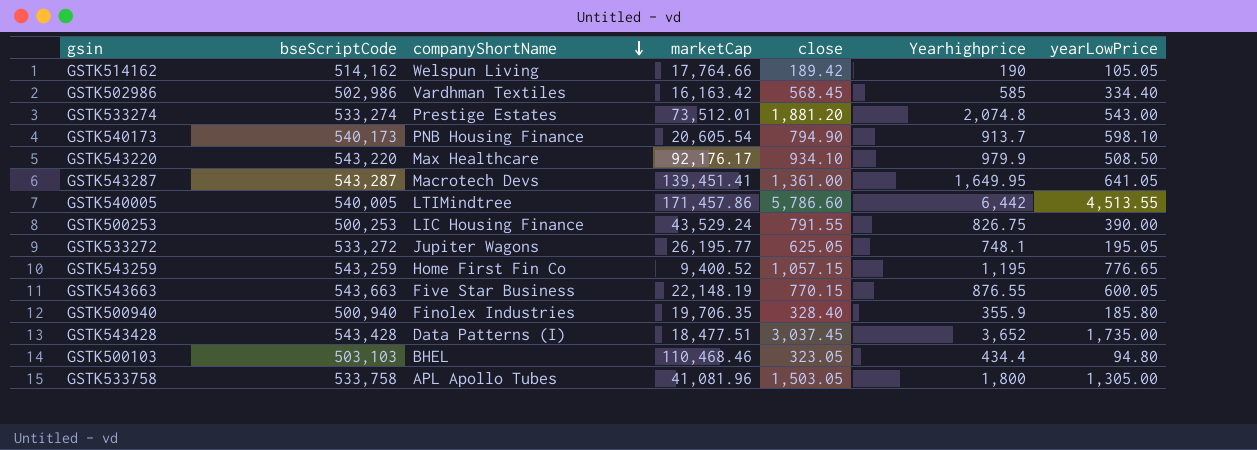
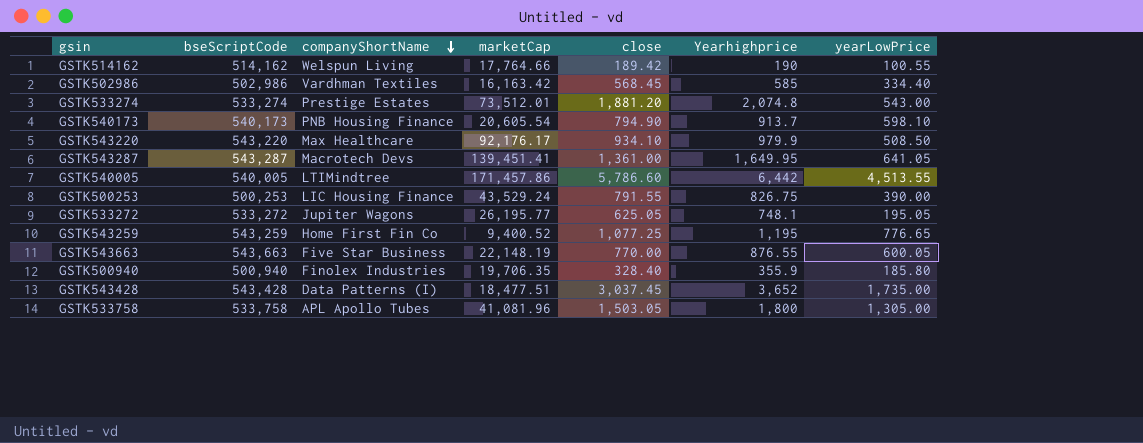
row GSTK500103: 503,103 | BHEL | 110,468.46 | 323.05 | 434.4 | 94.80 -> none
GSTK514162 | yearLowPrice: 105.05 -> 100.55
GSTK543259 | close: 1,057.15 -> 1,077.25
GSTK543663 | close: 770.15 -> 770.00

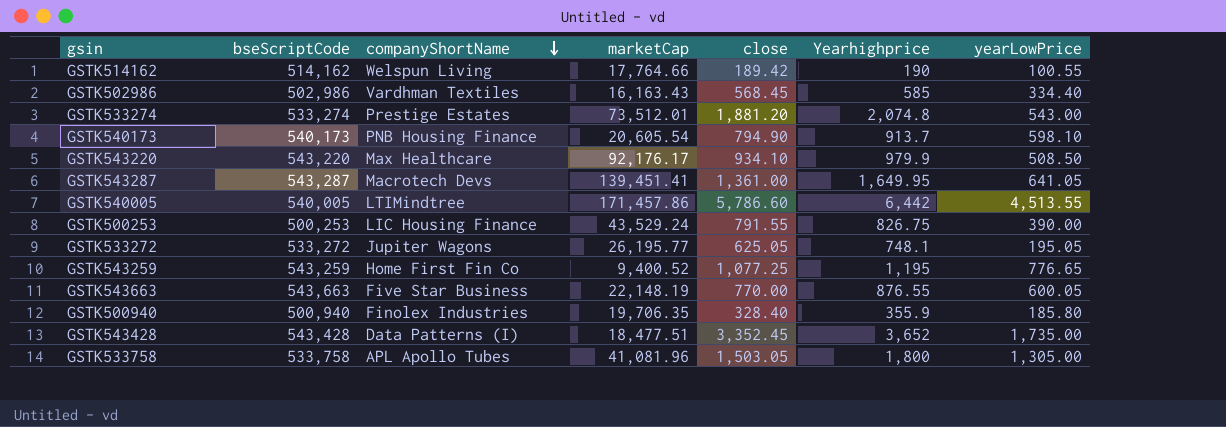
GSTK502986 | marketCap: 16,163.42 -> 16,163.43
GSTK543428 | close: 3,037.45 -> 3,352.45

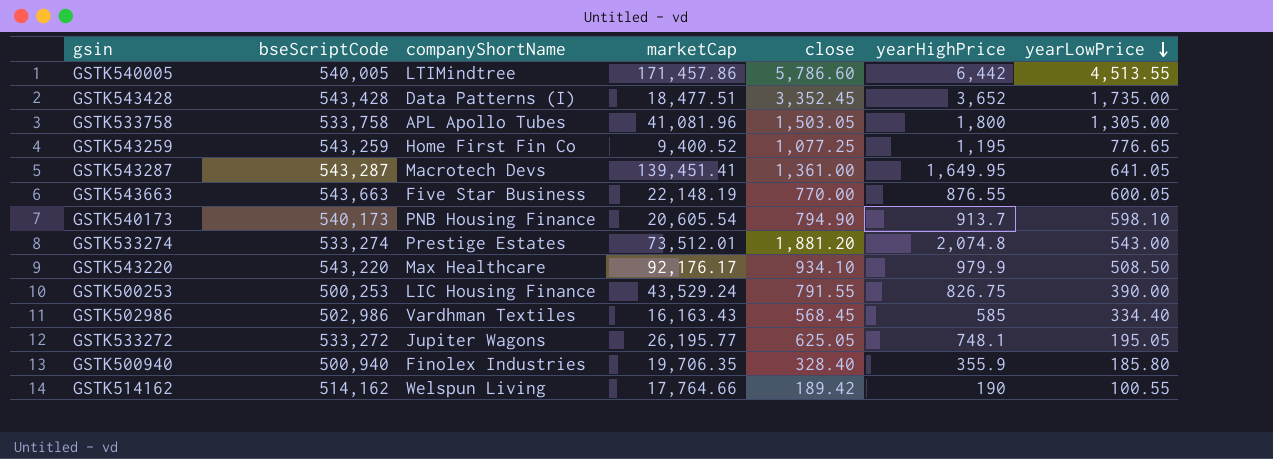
row order: companyShortName descending -> yearLowPrice descending
column name: Yearhighprice -> yearHighPrice

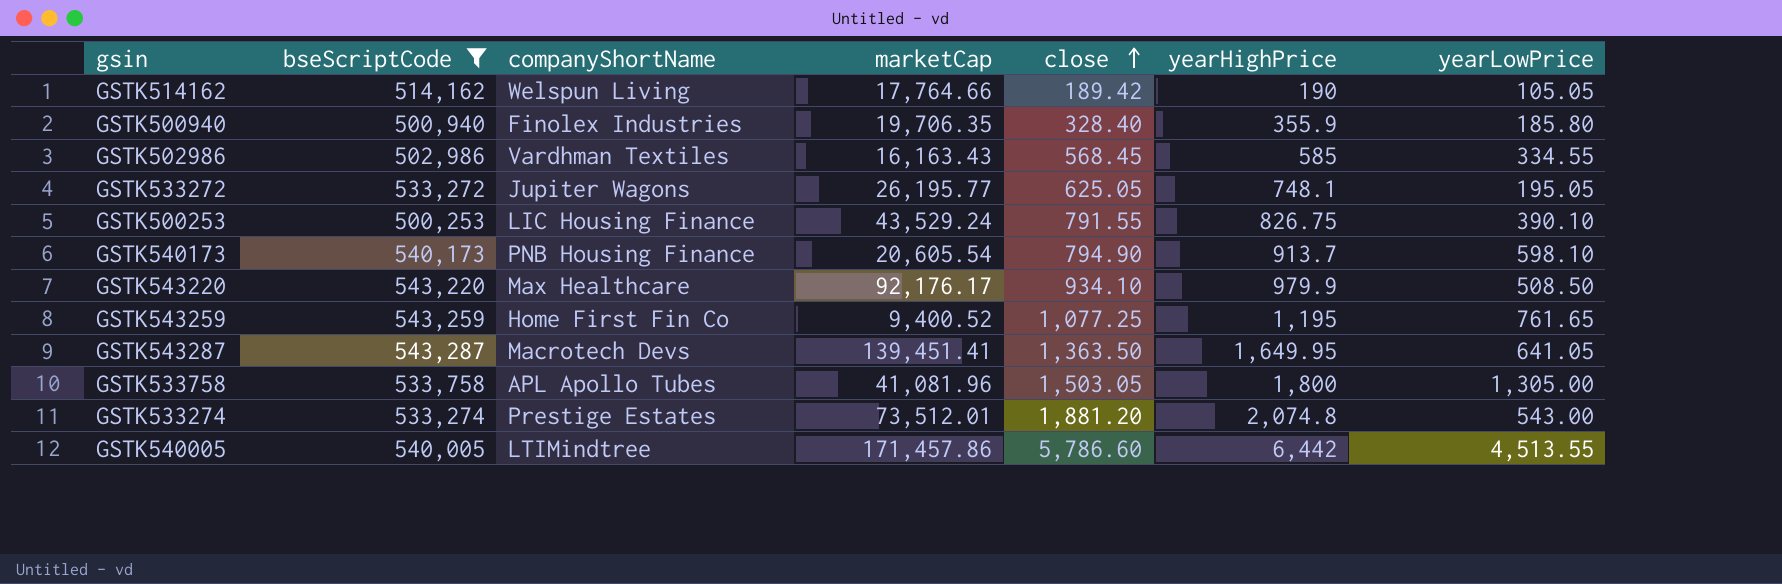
filter: none -> bseScriptCode <= 543,287
row order: yearLowPrice descending -> close ascending
GSTK514162 | yearLowPrice: 100.55 -> 105.05
GSTK502986 | yearLowPrice: 334.40 -> 334.55
GSTK500253 | yearLowPrice: 390.00 -> 390.10
GSTK543259 | yearLowPrice: 776.65 -> 761.65
GSTK543287 | close: 1,361.00 -> 1,363.50

